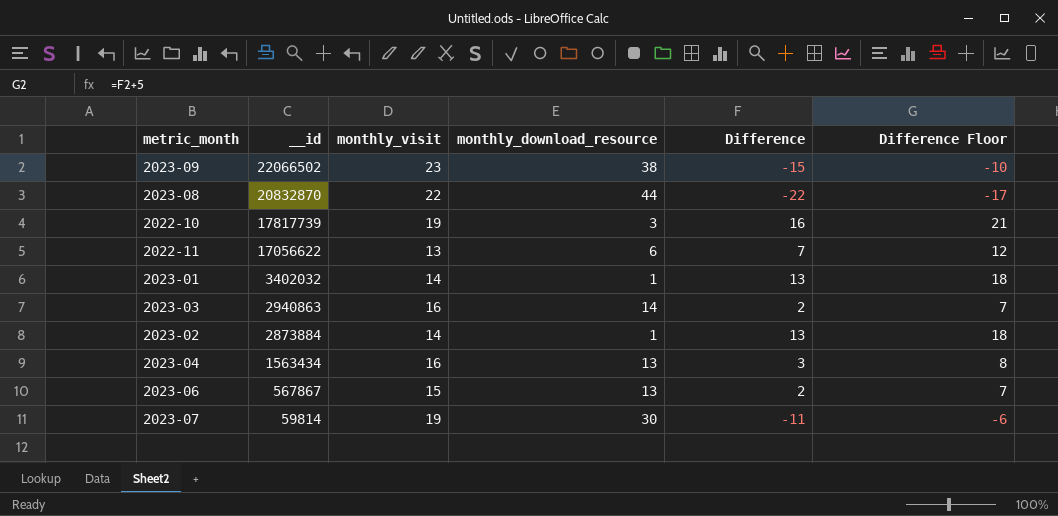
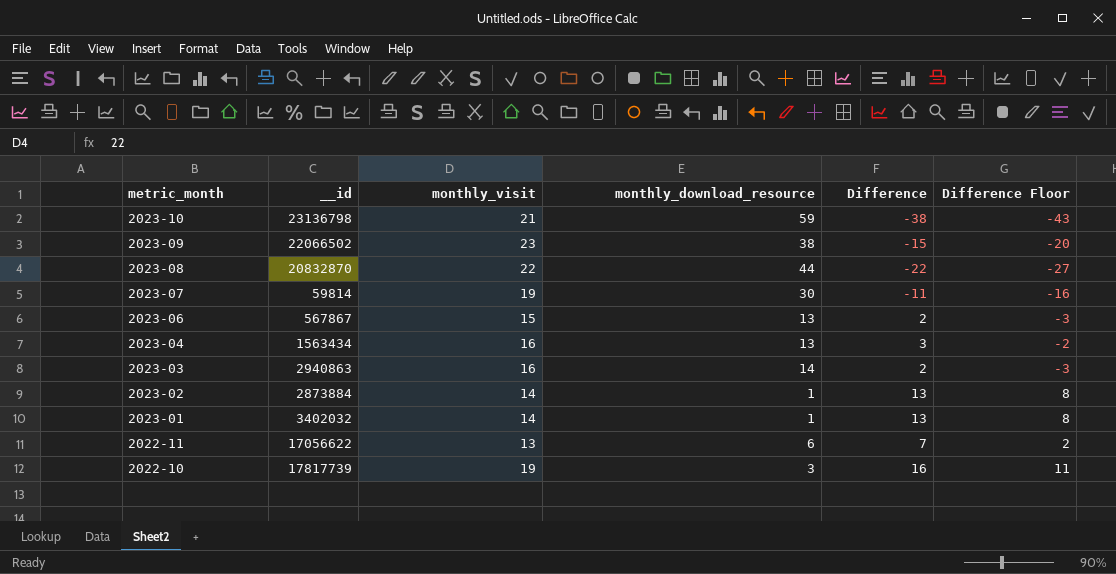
row order: __id descending -> metric_month descending
column Difference Floor | formula: [Difference] + 5 -> [Difference] - 5
row 2023-10: none -> 23136798 | 21 | 59 | -38 | -43

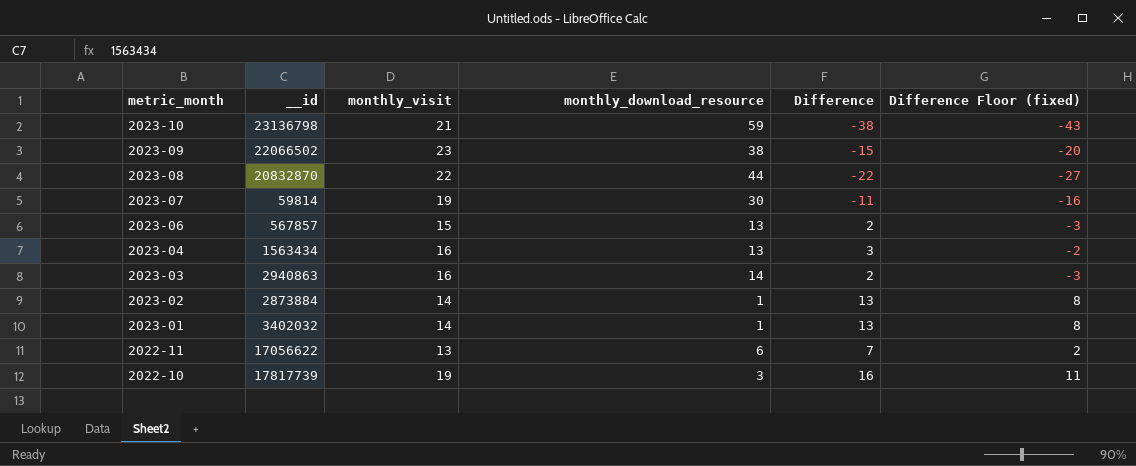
column name: Difference Floor -> Difference Floor (fixed)
2023-06 | __id: 567867 -> 567857

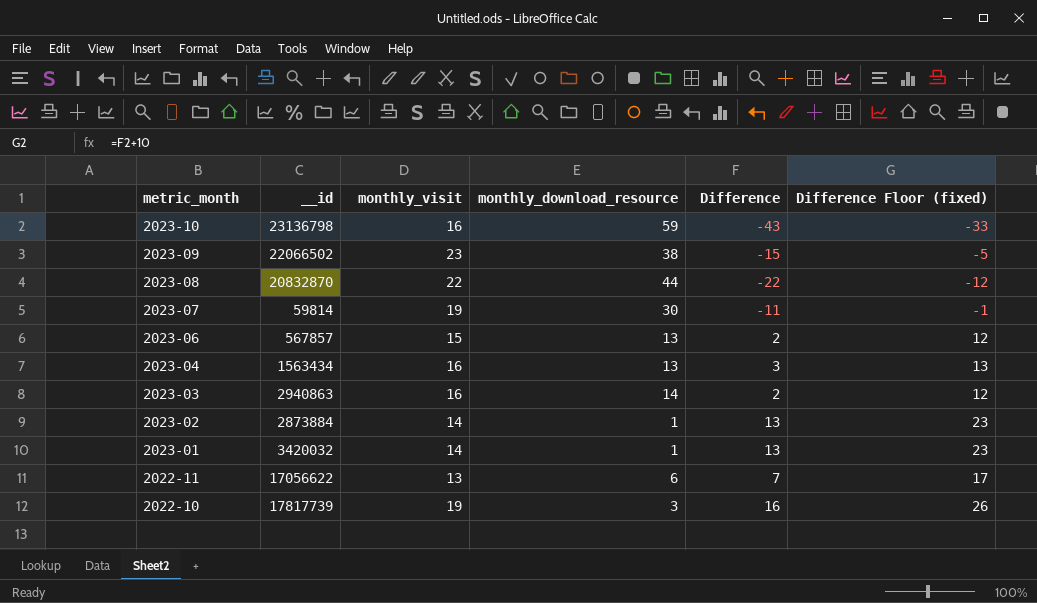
column Difference Floor (fixed) | formula: [Difference] - 5 -> [Difference] + 10
2023-10 | monthly_visit: 21 -> 16
2023-10 | Difference: -38 -> -43
2023-01 | __id: 3402032 -> 3420032

